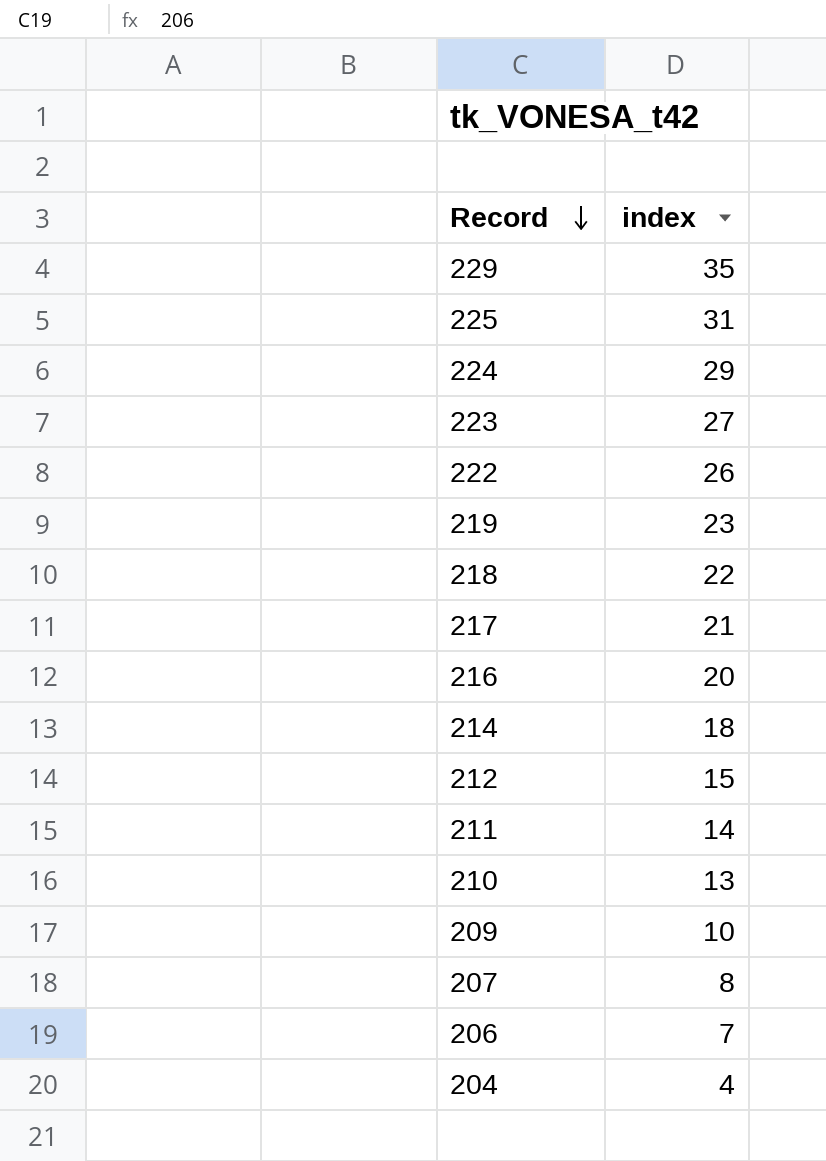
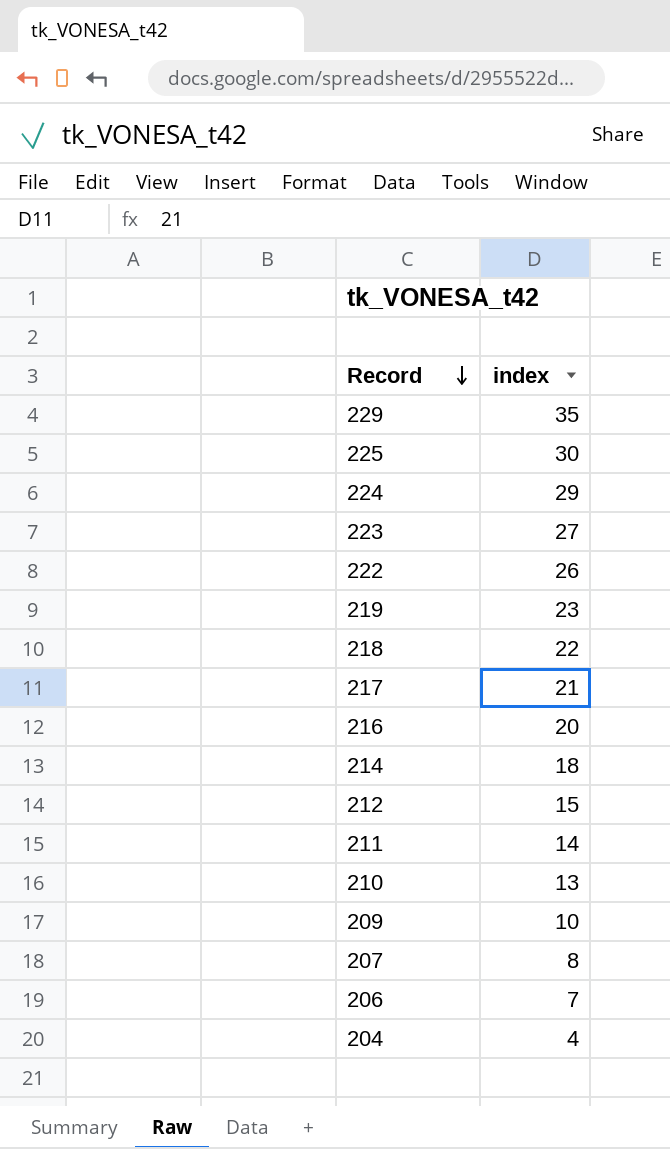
225 | index: 31 -> 30

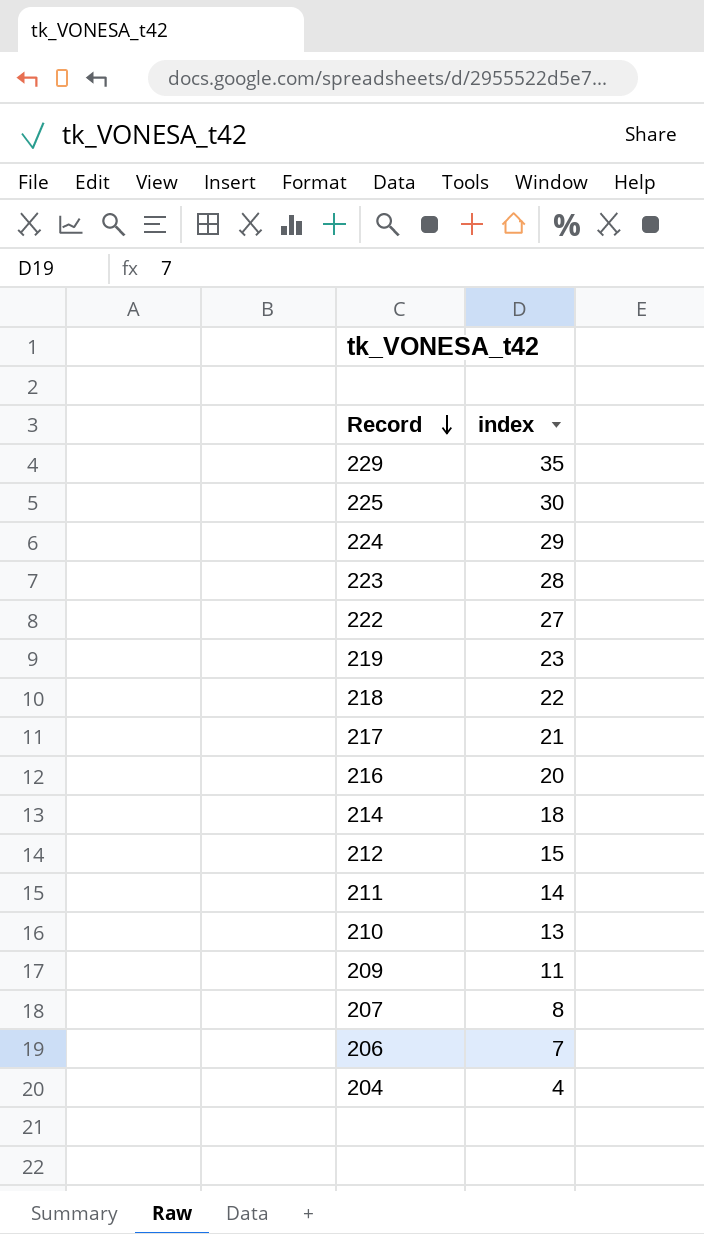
223 | index: 27 -> 28
222 | index: 26 -> 27
209 | index: 10 -> 11

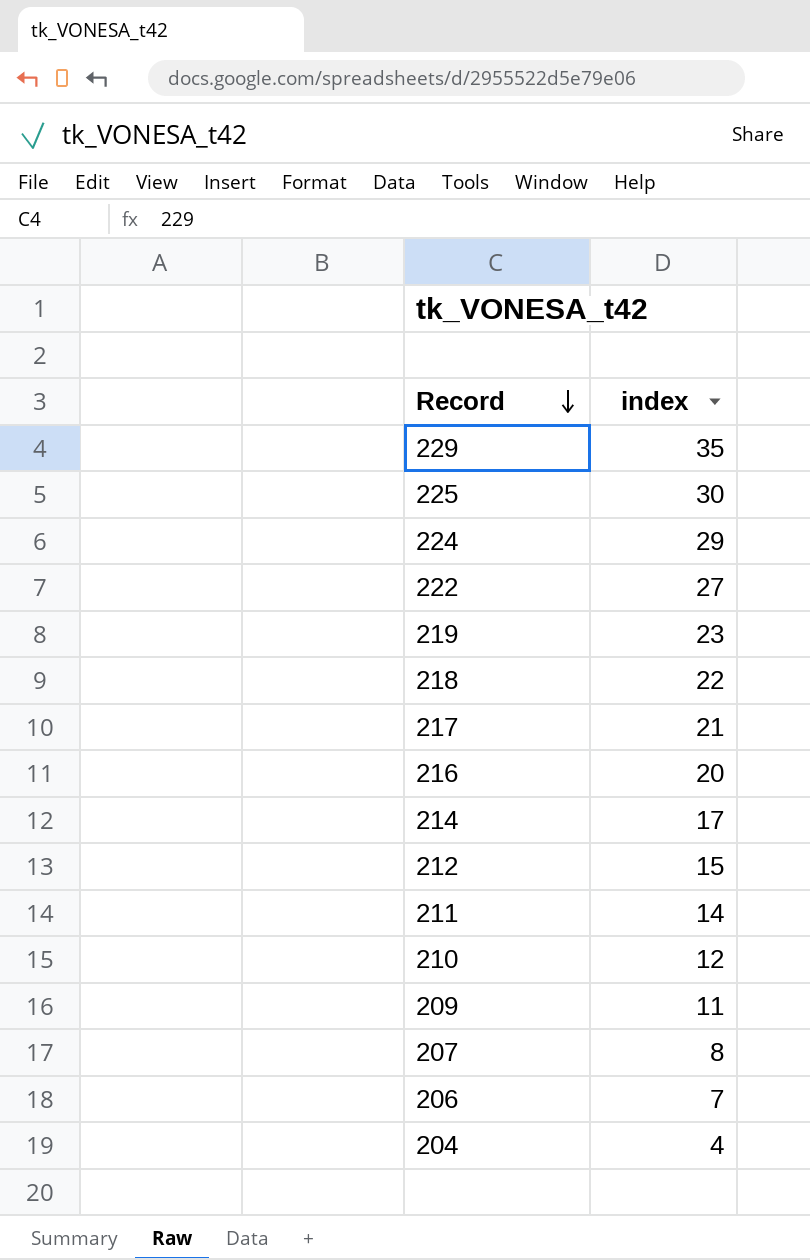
row 223: 28 -> none
214 | index: 18 -> 17
210 | index: 13 -> 12

